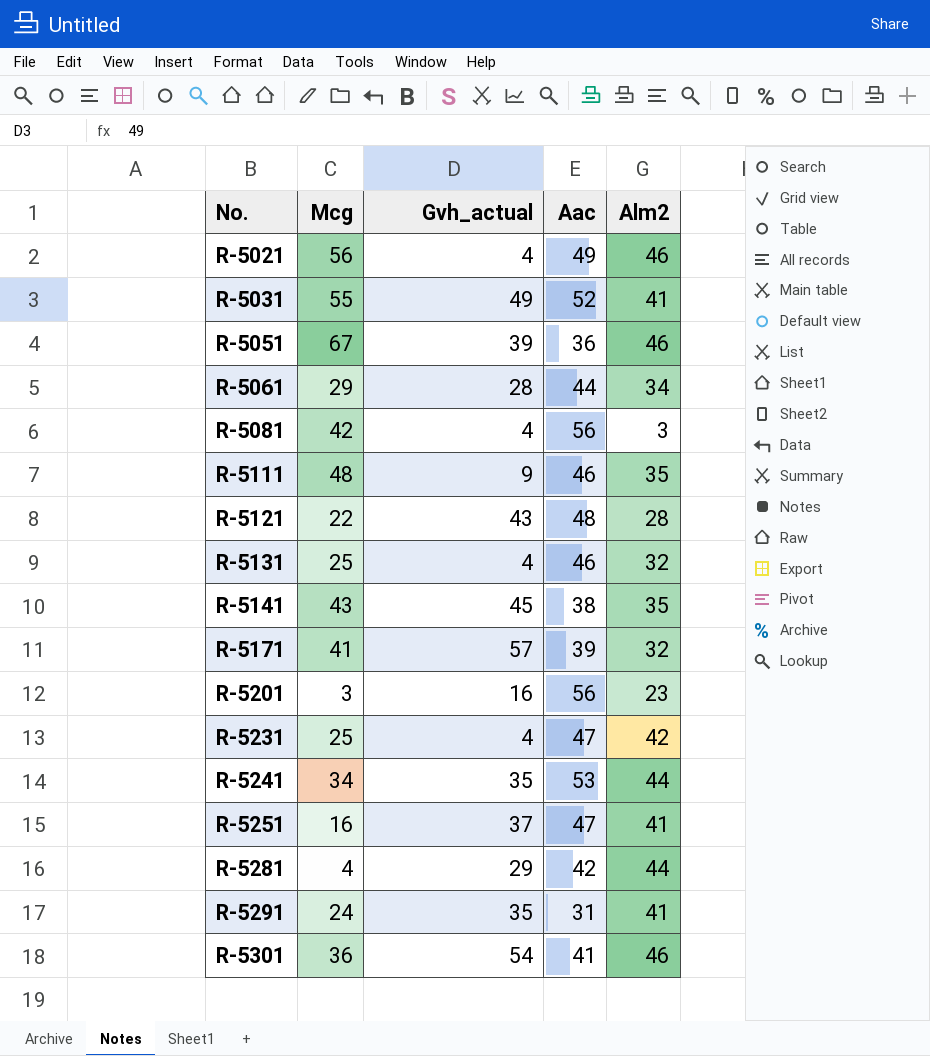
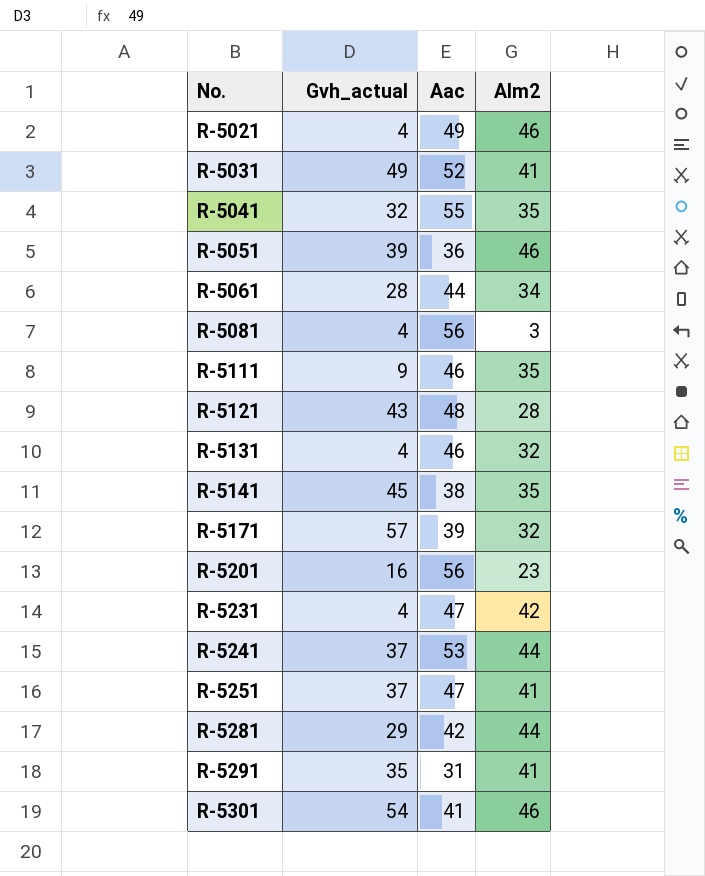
column Mcg | position: 2 -> none
row R-5041: none -> 32 | 55 | 35
R-5241 | Gvh_actual: 35 -> 37

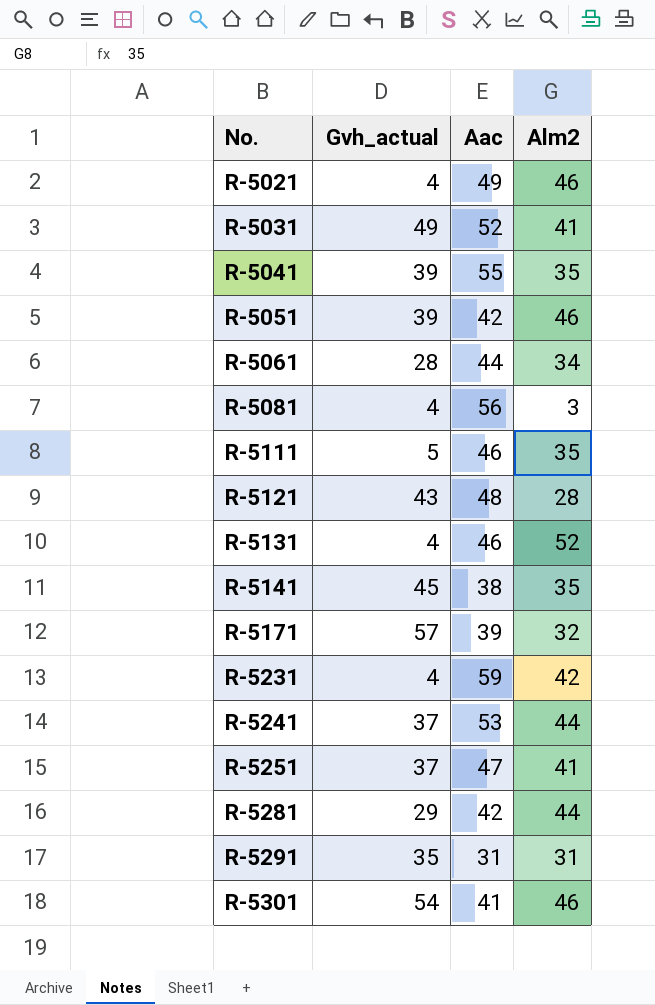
row R-5201: 16 | 56 | 23 -> none
R-5041 | Gvh_actual: 32 -> 39
R-5051 | Aac: 36 -> 42
R-5111 | Gvh_actual: 9 -> 5
R-5131 | Alm2: 32 -> 52
R-5231 | Aac: 47 -> 59
R-5291 | Alm2: 41 -> 31

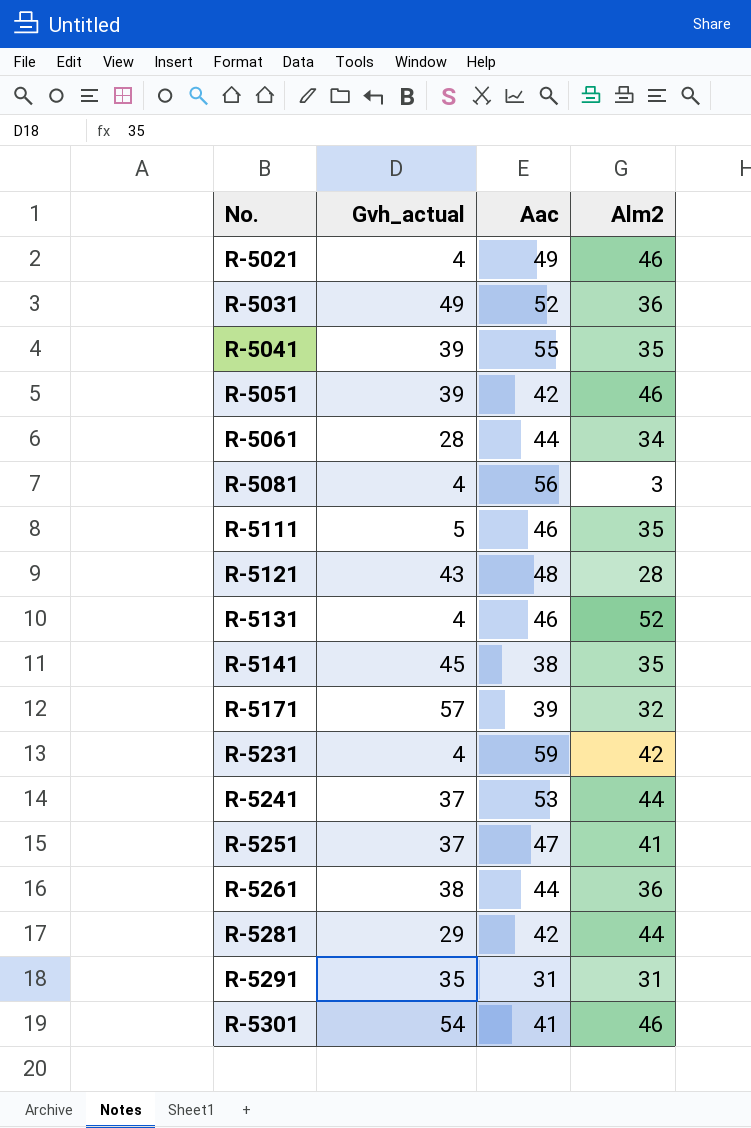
R-5031 | Alm2: 41 -> 36
row R-5261: none -> 38 | 44 | 36

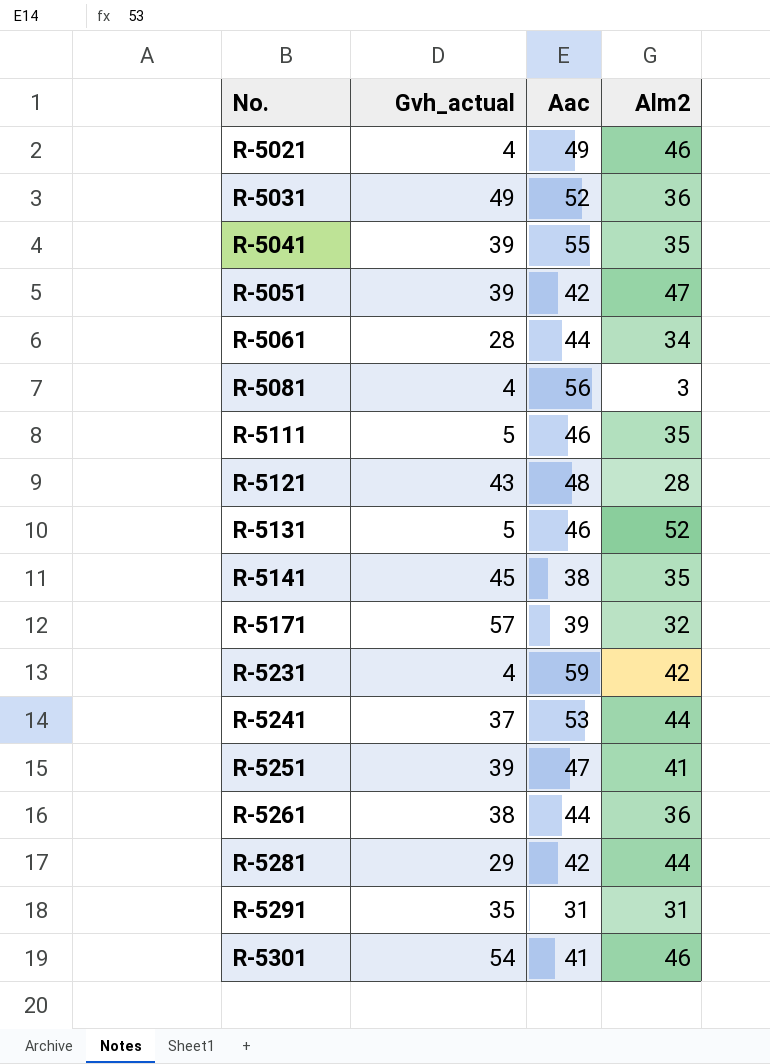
R-5051 | Alm2: 46 -> 47
R-5131 | Gvh_actual: 4 -> 5
R-5251 | Gvh_actual: 37 -> 39

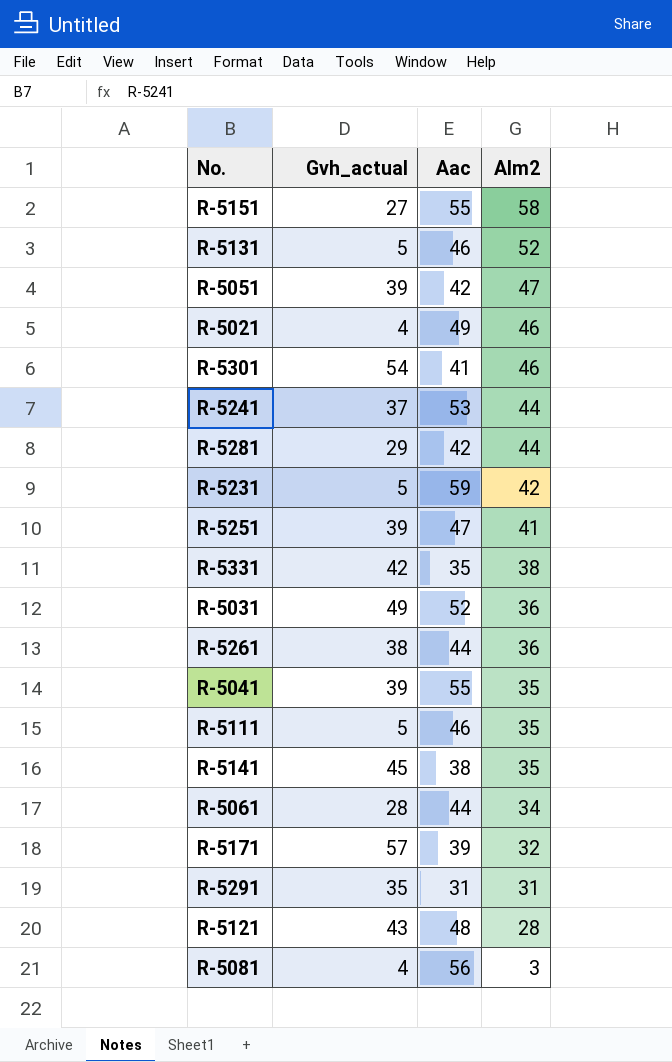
row order: No. ascending -> Alm2 descending
row R-5151: none -> 27 | 55 | 58
R-5231 | Gvh_actual: 4 -> 5
row R-5331: none -> 42 | 35 | 38

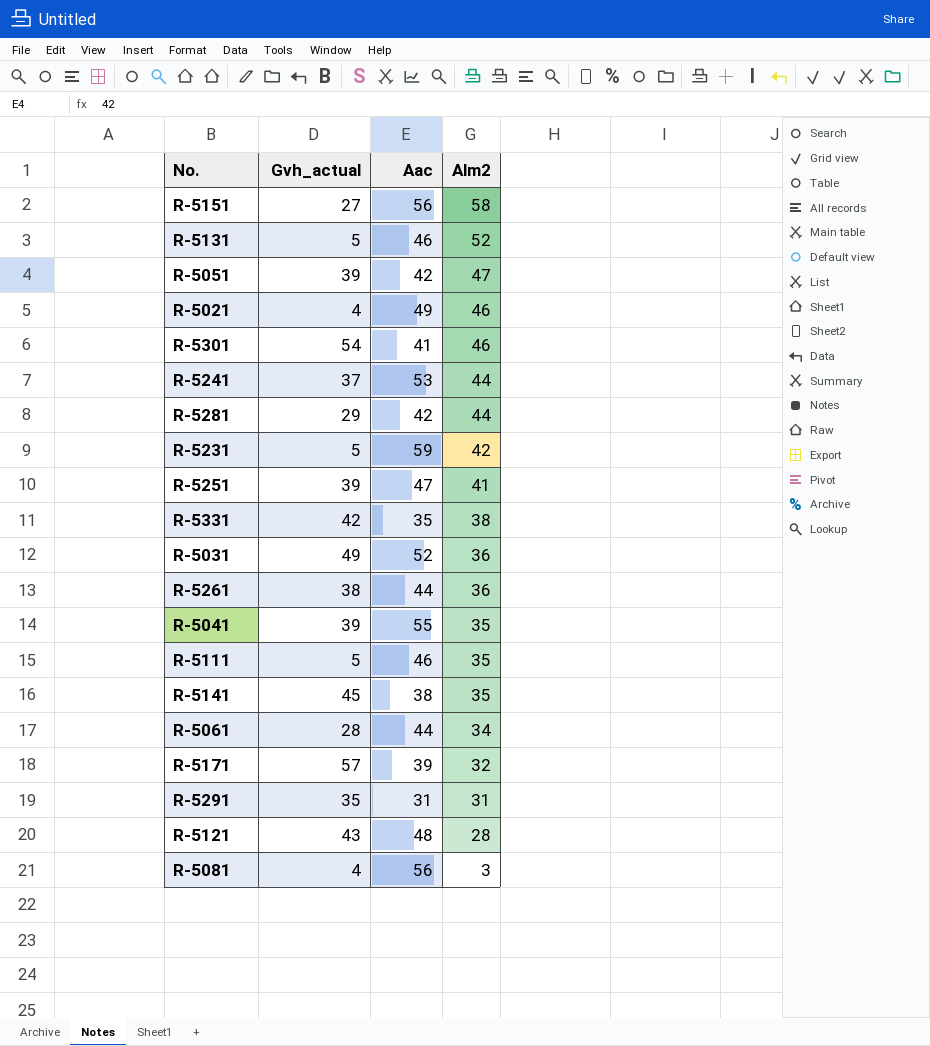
R-5151 | Aac: 55 -> 56

